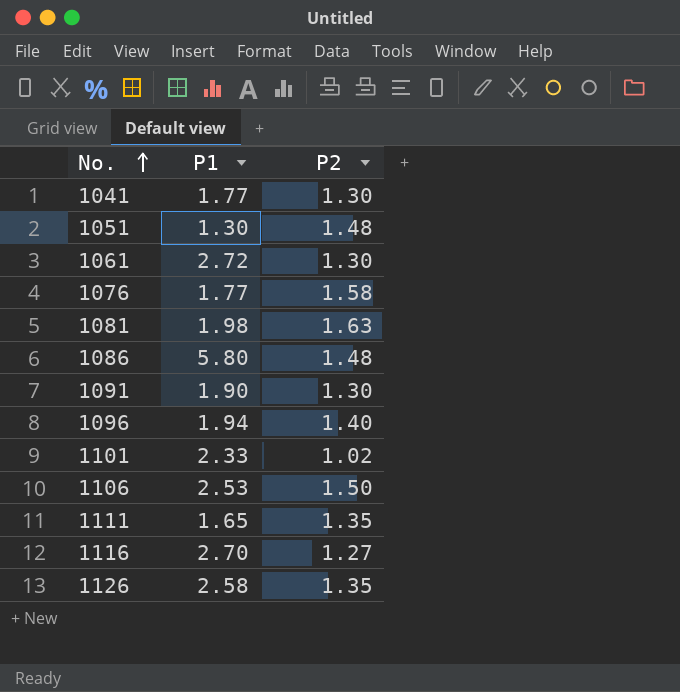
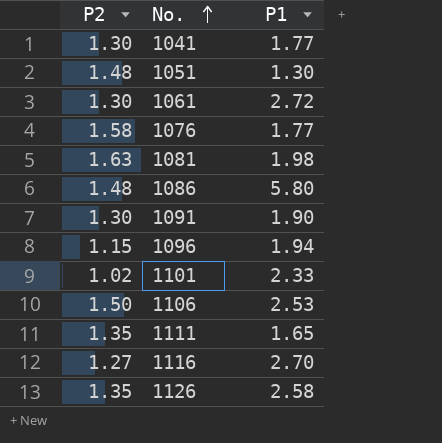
column P2 | position: 3 -> 1
1096 | P2: 1.40 -> 1.15

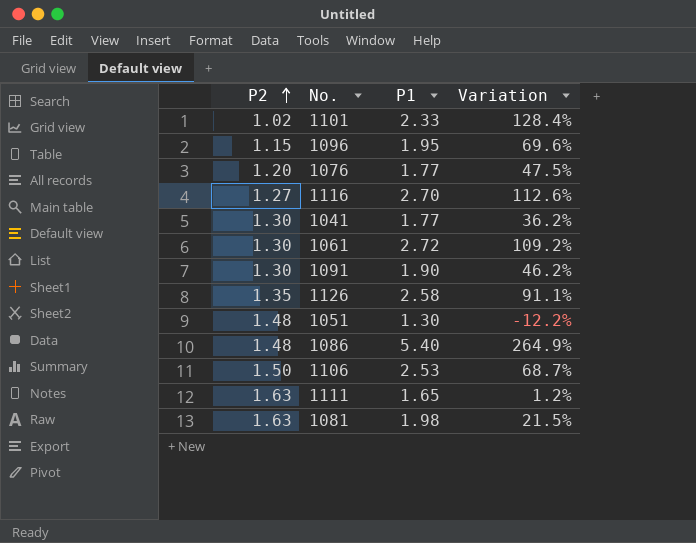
row order: No. ascending -> P2 ascending
column Variation | formula: none -> ([P1] - [P2]) / [P2]
1096 | P1: 1.94 -> 1.95
1076 | P2: 1.58 -> 1.20
1086 | P1: 5.80 -> 5.40
1111 | P2: 1.35 -> 1.63

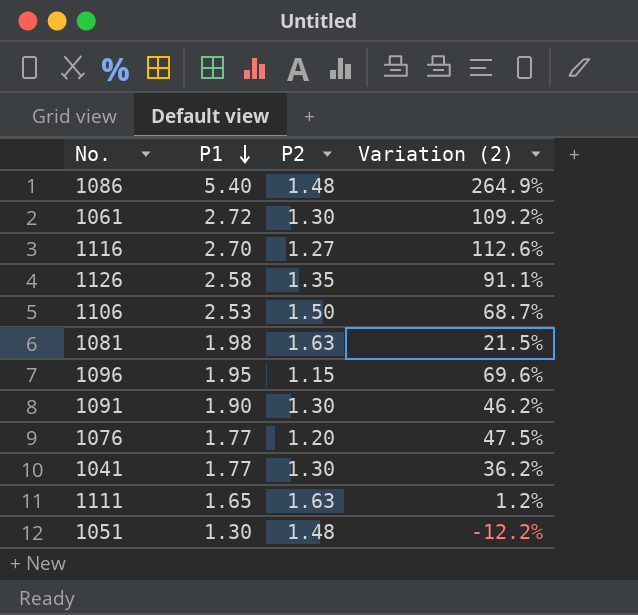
row order: P2 ascending -> P1 descending
column P2 | position: 1 -> 3
column name: Variation -> Variation (2)
row 1101: 1.02 | 2.33 | 128.4% -> none

